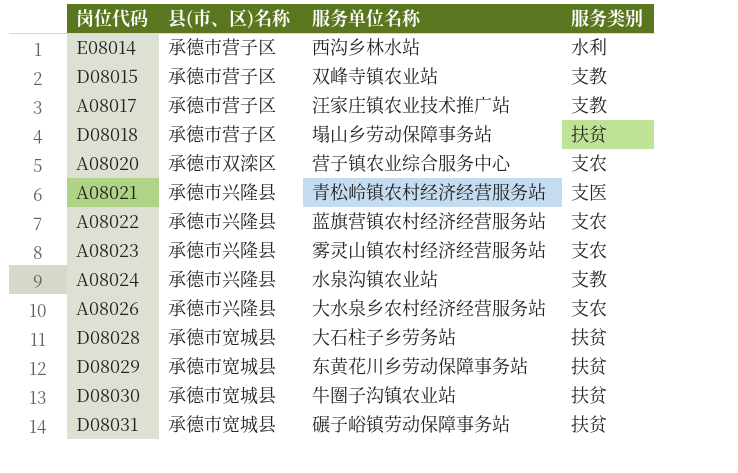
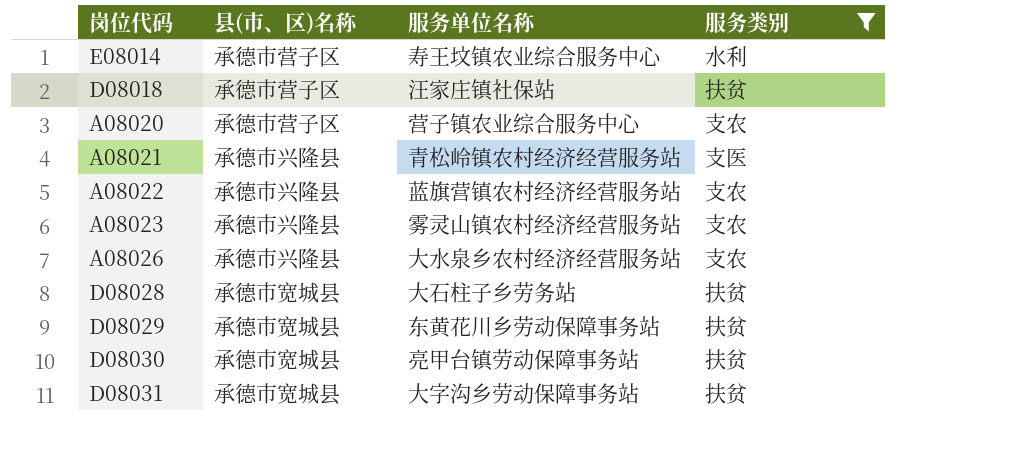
filter: none -> 服务类别 != 支教
E08014 | 服务单位名称: 西沟乡林水站 -> 寿王坟镇农业综合服务中心
D08018 | 服务单位名称: 塌山乡劳动保障事务站 -> 汪家庄镇社保站
A08020 | 县(市、区)名称: 承德市双滦区 -> 承德市营子区
D08030 | 服务单位名称: 牛圈子沟镇农业站 -> 亮甲台镇劳动保障事务站
D08031 | 服务单位名称: 碾子峪镇劳动保障事务站 -> 大字沟乡劳动保障事务站

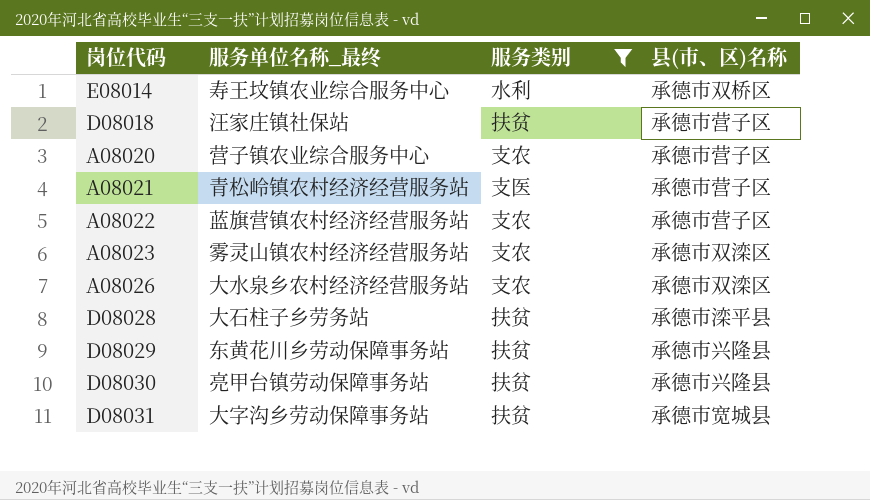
column name: 服务单位名称 -> 服务单位名称_最终
column 县(市、区)名称 | position: 2 -> 4
E08014 | 县(市、区)名称: 承德市营子区 -> 承德市双桥区
A08021 | 县(市、区)名称: 承德市兴隆县 -> 承德市营子区
A08022 | 县(市、区)名称: 承德市兴隆县 -> 承德市营子区
A08023 | 县(市、区)名称: 承德市兴隆县 -> 承德市双滦区
A08026 | 县(市、区)名称: 承德市兴隆县 -> 承德市双滦区
D08028 | 县(市、区)名称: 承德市宽城县 -> 承德市滦平县
D08029 | 县(市、区)名称: 承德市宽城县 -> 承德市兴隆县
D08030 | 县(市、区)名称: 承德市宽城县 -> 承德市兴隆县

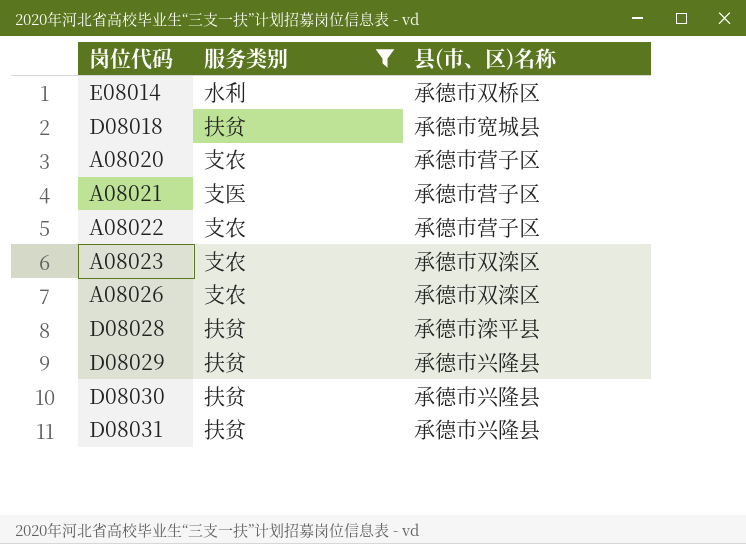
column 服务单位名称_最终 | position: 2 -> none
D08018 | 县(市、区)名称: 承德市营子区 -> 承德市宽城县
D08031 | 县(市、区)名称: 承德市宽城县 -> 承德市兴隆县

